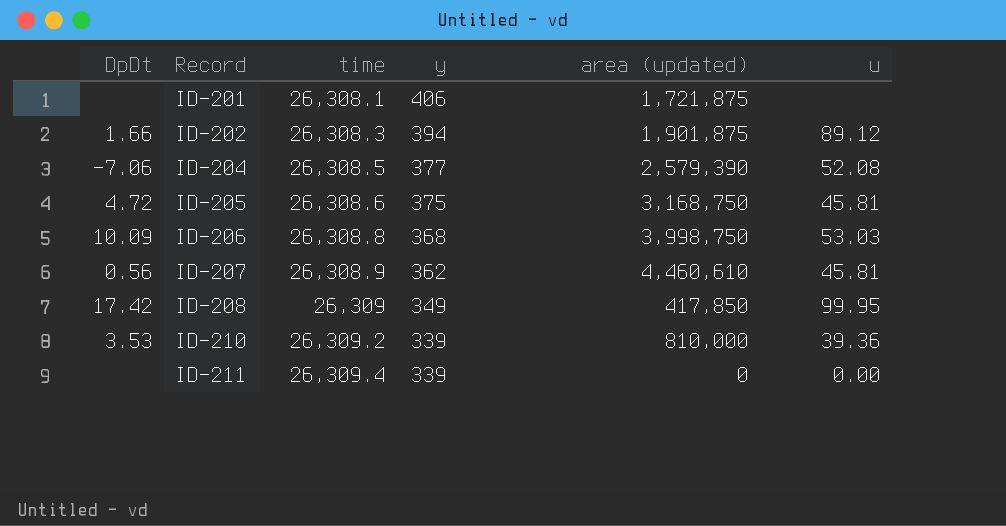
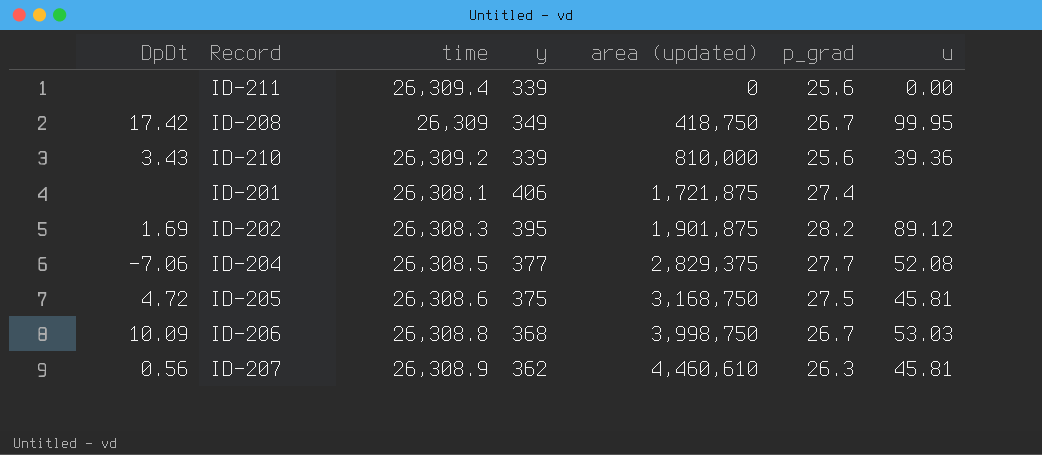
row order: Record ascending -> area (updated) ascending
column p_grad | position: none -> 6
ID-208 | area (updated): 417,850 -> 418,750
ID-210 | DpDt: 3.53 -> 3.43
ID-202 | DpDt: 1.66 -> 1.69
ID-202 | y: 394 -> 395
ID-204 | area (updated): 2,579,390 -> 2,829,375

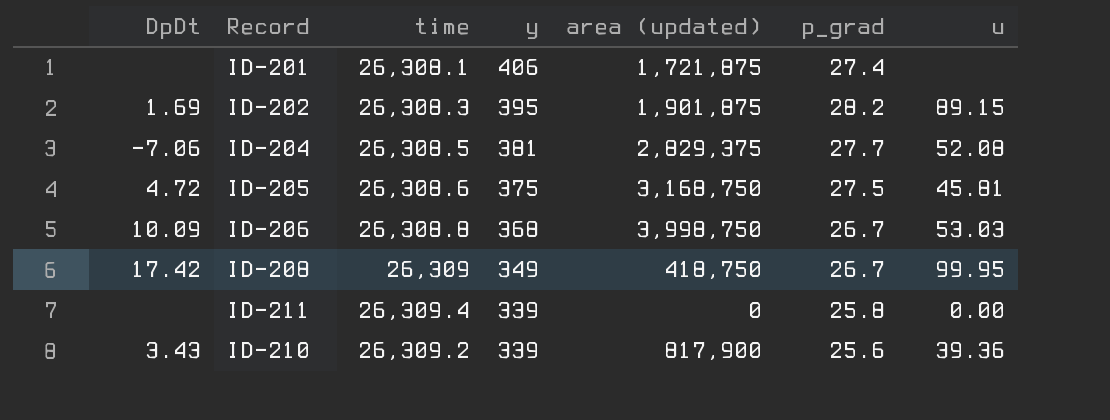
row order: area (updated) ascending -> y descending
row ID-207: 0.56 | 26,308.9 | 362 | 4,460,610 | 26.3 | 45.81 -> none
ID-202 | u: 89.12 -> 89.15
ID-204 | y: 377 -> 381
ID-211 | p_grad: 25.6 -> 25.8
ID-210 | area (updated): 810,000 -> 817,900

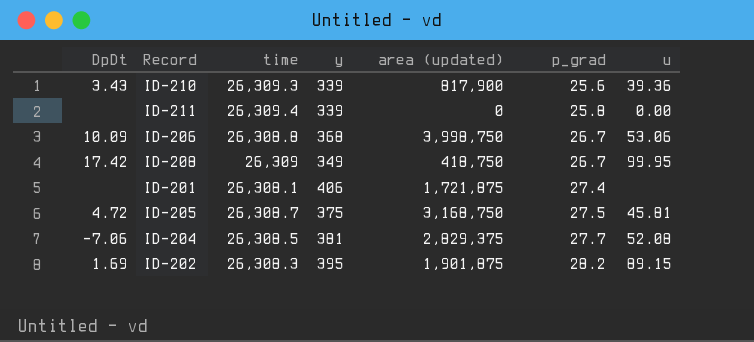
row order: y descending -> p_grad ascending
ID-210 | time: 26,309.2 -> 26,309.3
ID-206 | u: 53.03 -> 53.06
ID-205 | time: 26,308.6 -> 26,308.7

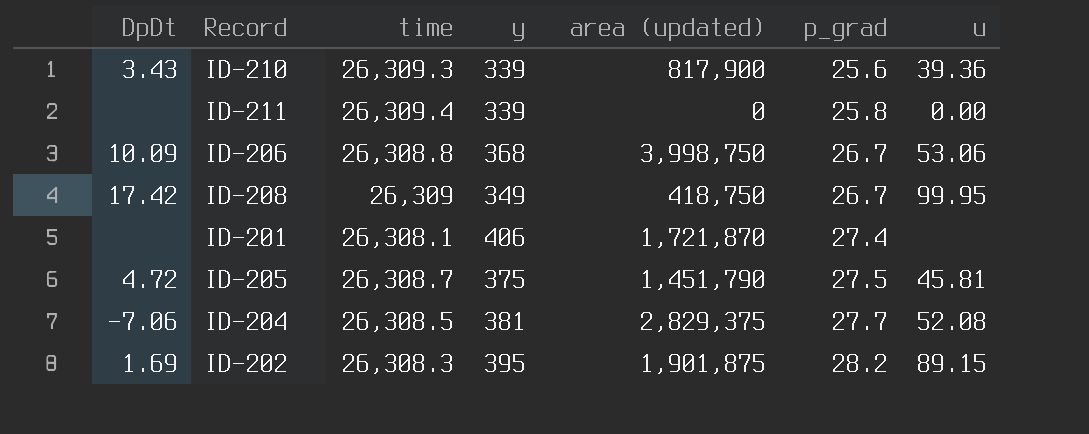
ID-201 | area (updated): 1,721,875 -> 1,721,870
ID-205 | area (updated): 3,168,750 -> 1,451,790

